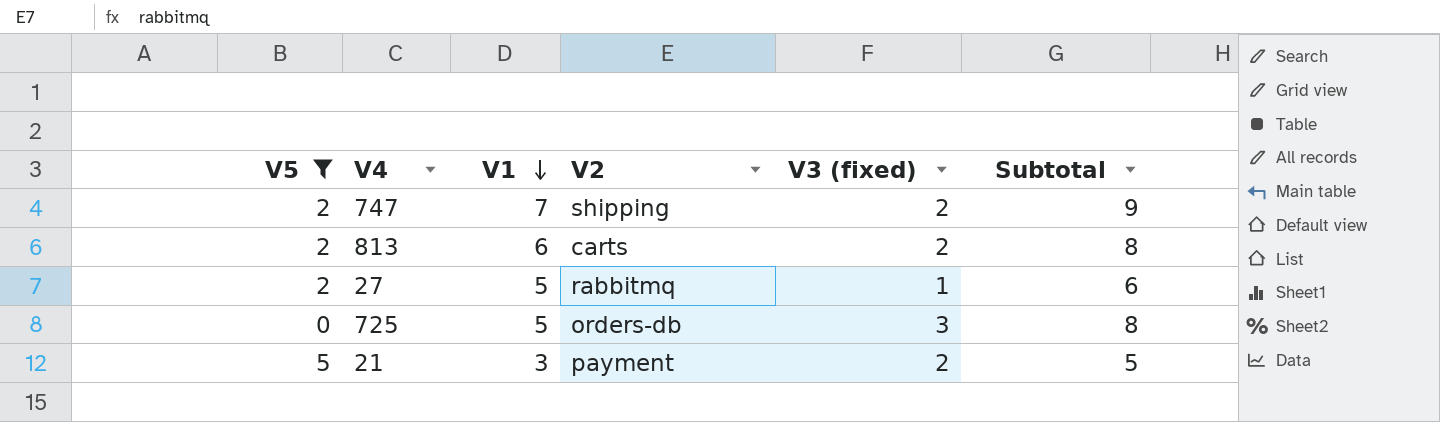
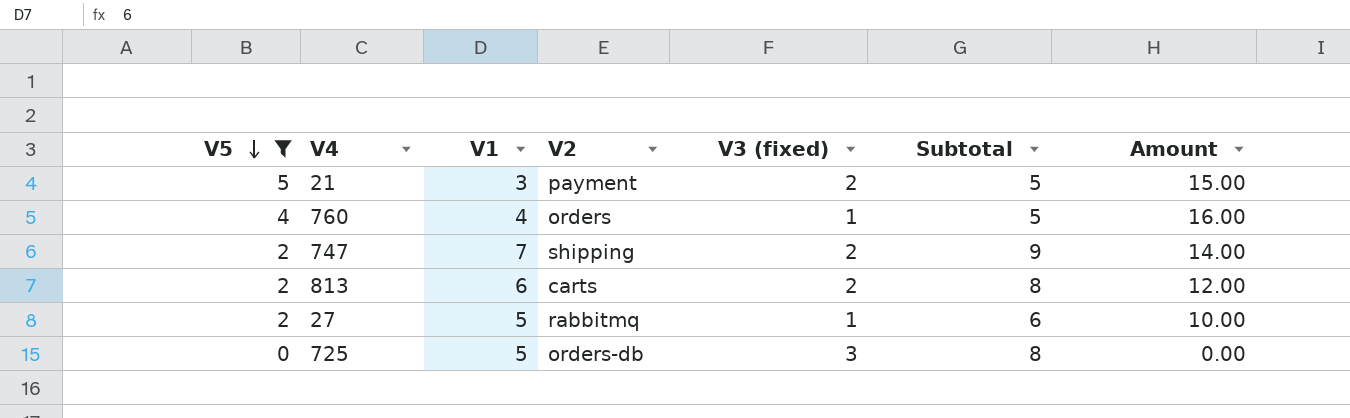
row order: V1 descending -> V5 descending
column Amount | formula: none -> [V5] * [V1]
row 760: none -> 4 | 4 | orders | 1 | 5 | 16.00

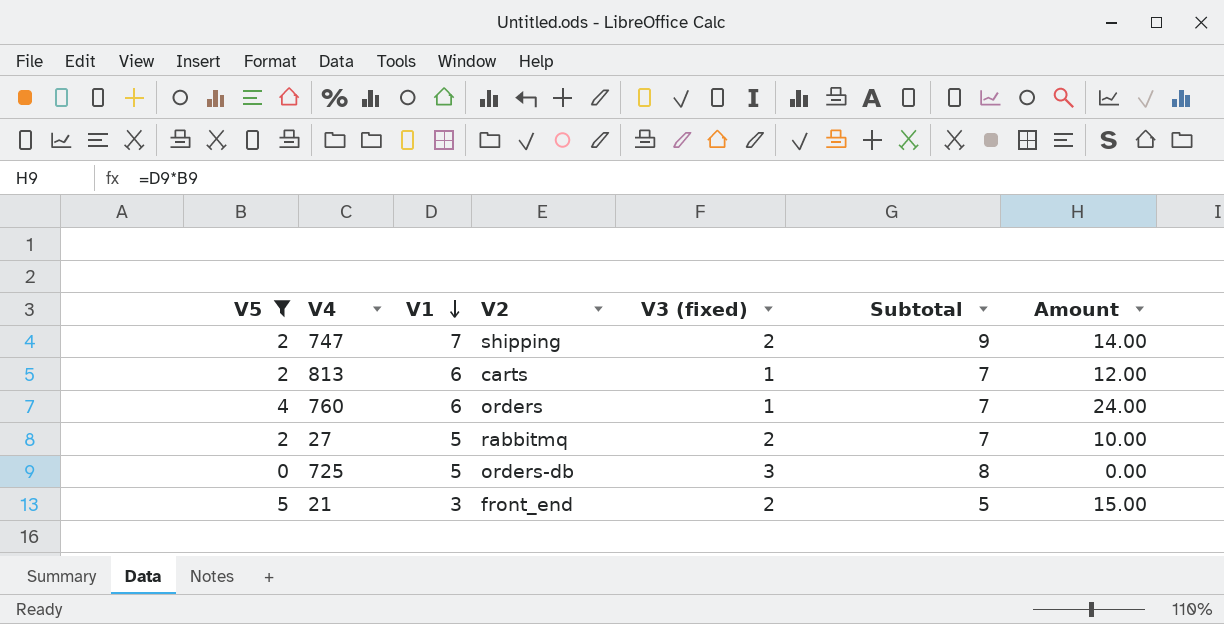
row order: V5 descending -> V1 descending
813 | V3 (fixed): 2 -> 1
813 | Subtotal: 8 -> 7
760 | V1: 4 -> 6
760 | Subtotal: 5 -> 7
760 | Amount: 16.00 -> 24.00
27 | V3 (fixed): 1 -> 2
27 | Subtotal: 6 -> 7
21 | V2: payment -> front_end

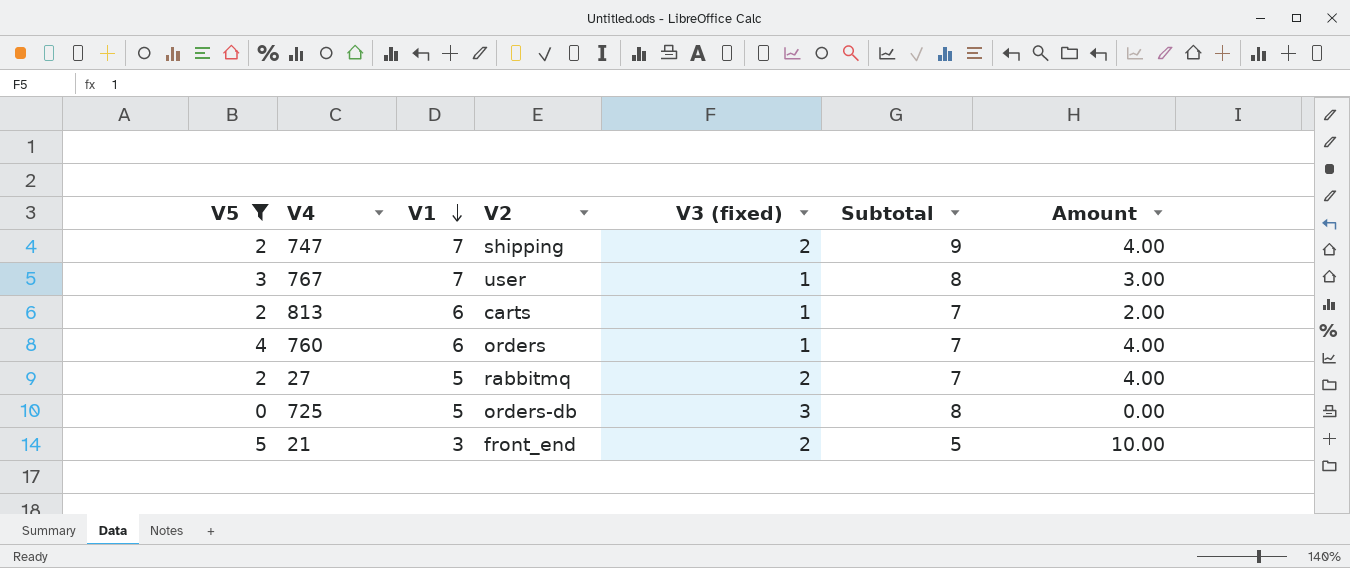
column Amount | formula: [V5] * [V1] -> [V5] * [V3 (fixed)]
row 767: none -> 3 | 7 | user | 1 | 8 | 3.00

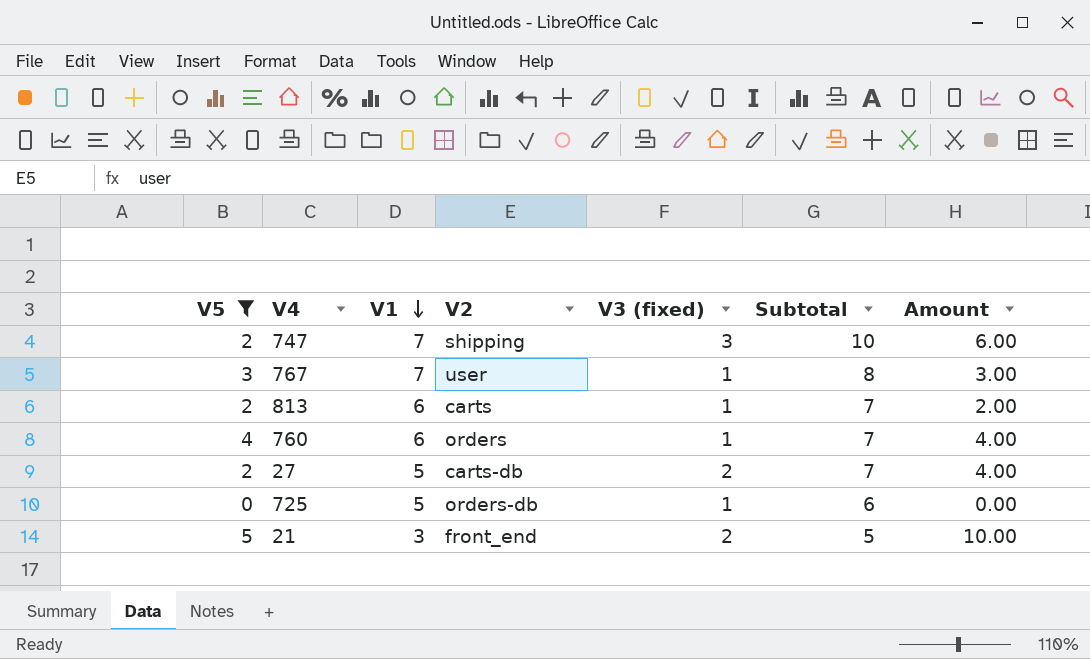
747 | V3 (fixed): 2 -> 3
747 | Subtotal: 9 -> 10
747 | Amount: 4.00 -> 6.00
27 | V2: rabbitmq -> carts-db
725 | V3 (fixed): 3 -> 1
725 | Subtotal: 8 -> 6

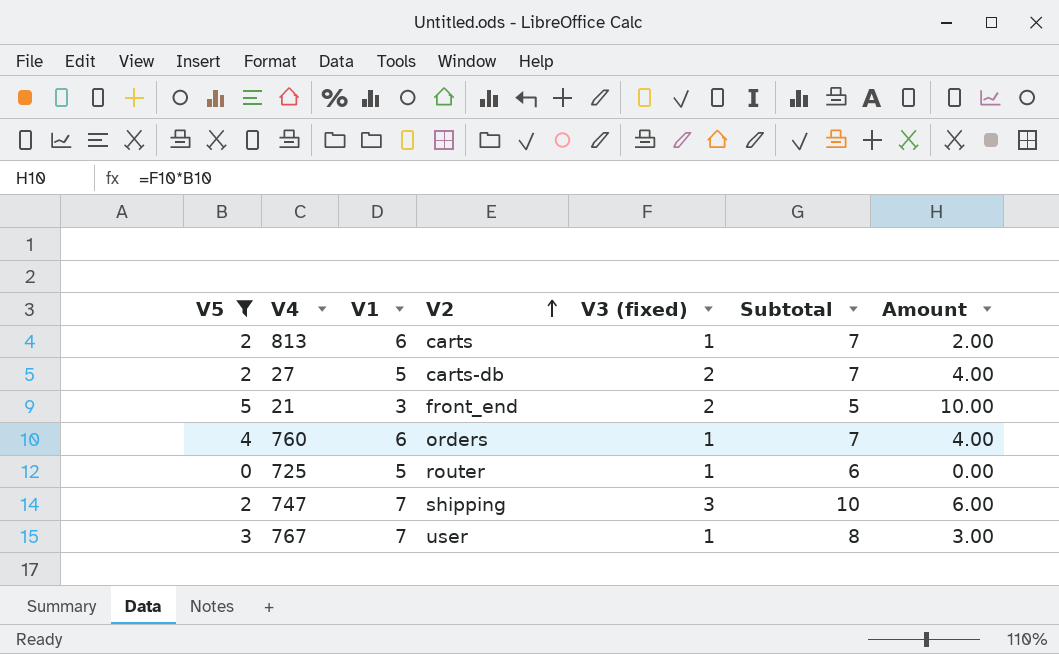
row order: V1 descending -> V2 ascending
725 | V2: orders-db -> router

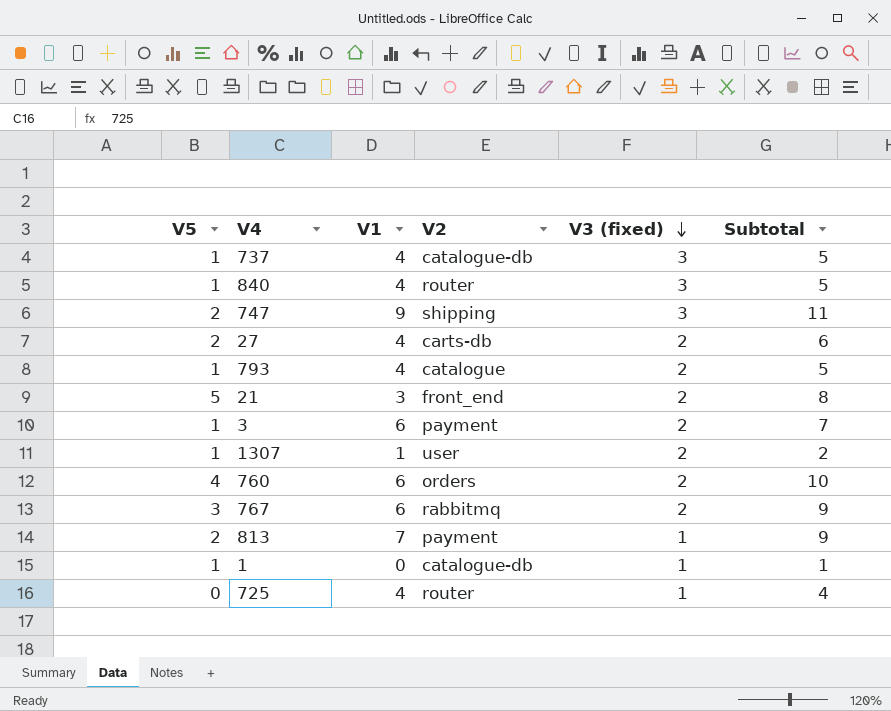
filter: V5 != 1 -> none
row order: V2 ascending -> V3 (fixed) descending
column Amount | formula: [V5] * [V3 (fixed)] -> none
column Subtotal | formula: [V1] + [V3 (fixed)] -> [V5] + [V1]
747 | V1: 7 -> 9
27 | V1: 5 -> 4
760 | V3 (fixed): 1 -> 2
767 | V1: 7 -> 6
767 | V2: user -> rabbitmq
767 | V3 (fixed): 1 -> 2
813 | V1: 6 -> 7
813 | V2: carts -> payment
725 | V1: 5 -> 4

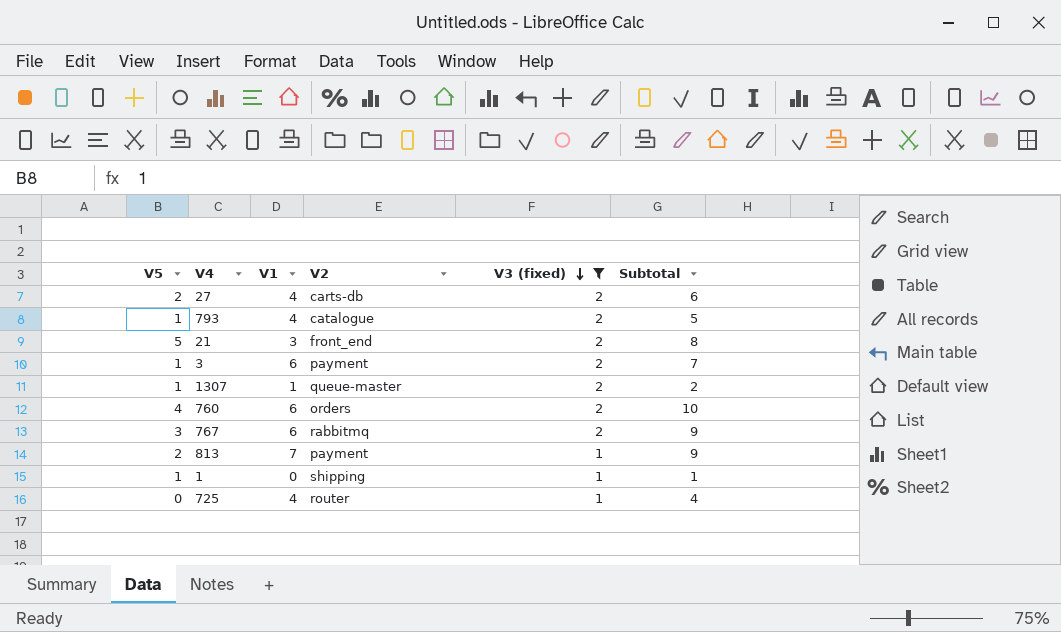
filter: none -> V3 (fixed) != 3
1307 | V2: user -> queue-master
1 | V2: catalogue-db -> shipping

